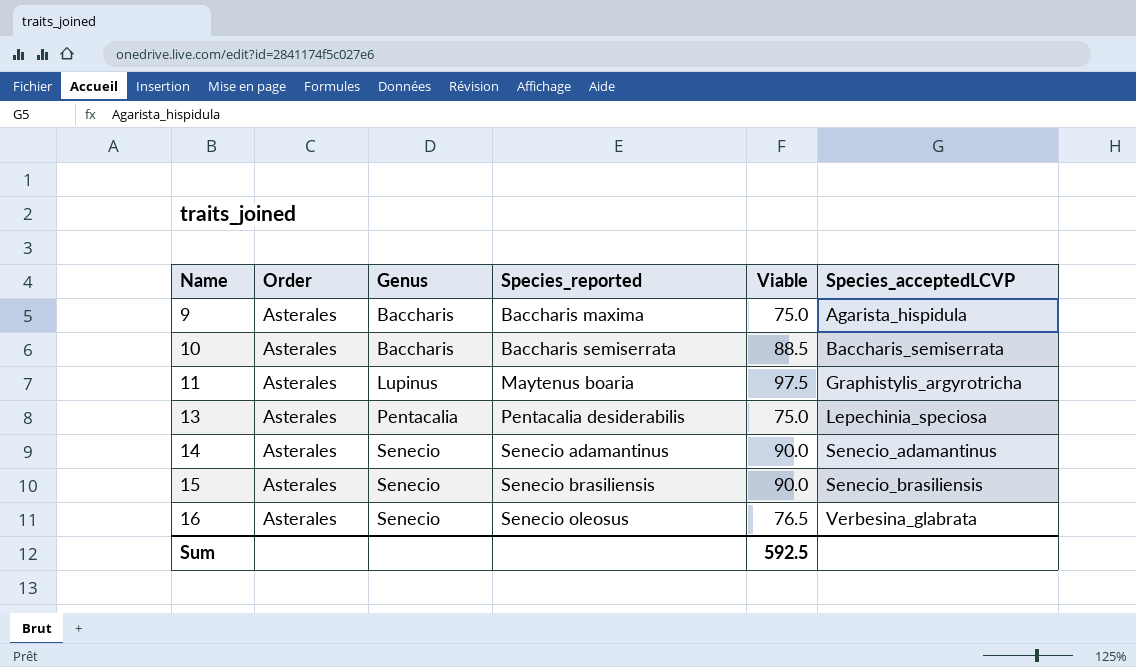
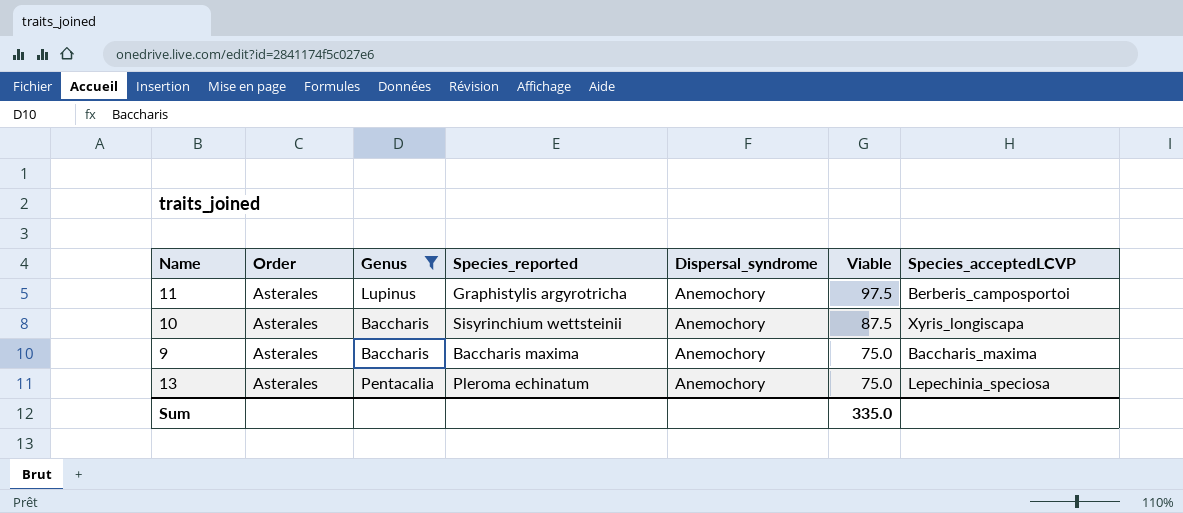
filter: none -> Genus != Senecio
row order: Name ascending -> Viable descending
column Dispersal_syndrome | position: none -> 5
11 | Species_reported: Maytenus boaria -> Graphistylis argyrotricha
11 | Species_acceptedLCVP: Graphistylis_argyrotricha -> Berberis_camposportoi
10 | Species_reported: Baccharis semiserrata -> Sisyrinchium wettsteinii
10 | Viable: 88.5 -> 87.5
10 | Species_acceptedLCVP: Baccharis_semiserrata -> Xyris_longiscapa
9 | Species_acceptedLCVP: Agarista_hispidula -> Baccharis_maxima
13 | Species_reported: Pentacalia desiderabilis -> Pleroma echinatum
Sum | Viable: 592.5 -> 335.0

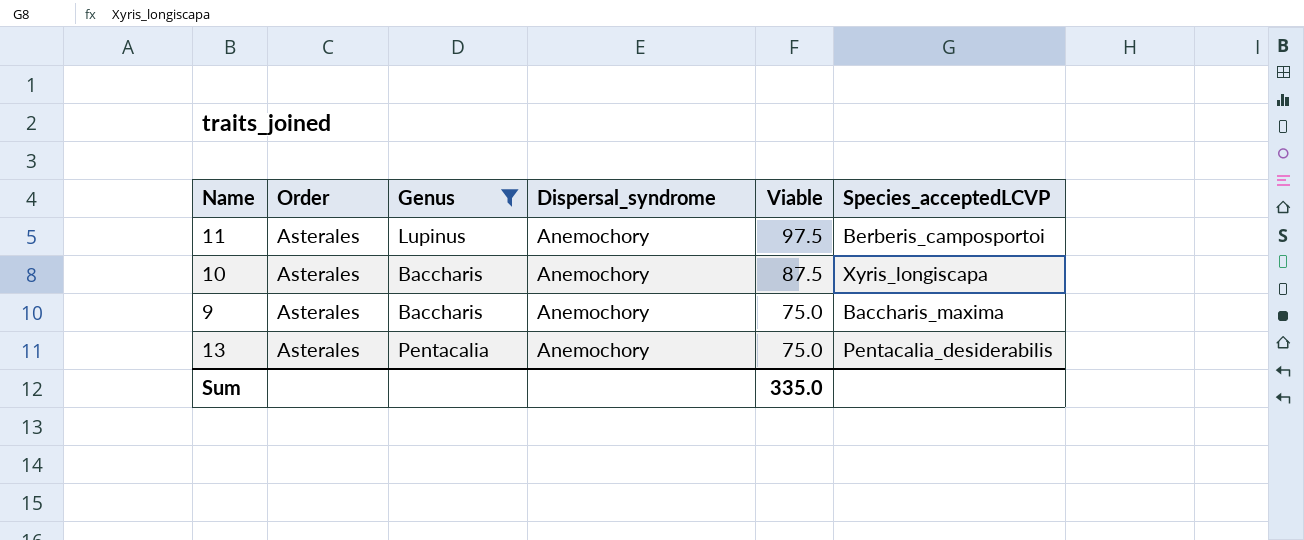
column Species_reported | position: 4 -> none
13 | Species_acceptedLCVP: Lepechinia_speciosa -> Pentacalia_desiderabilis

